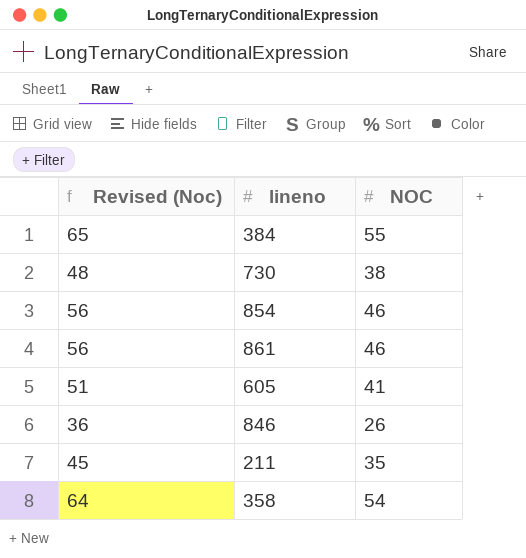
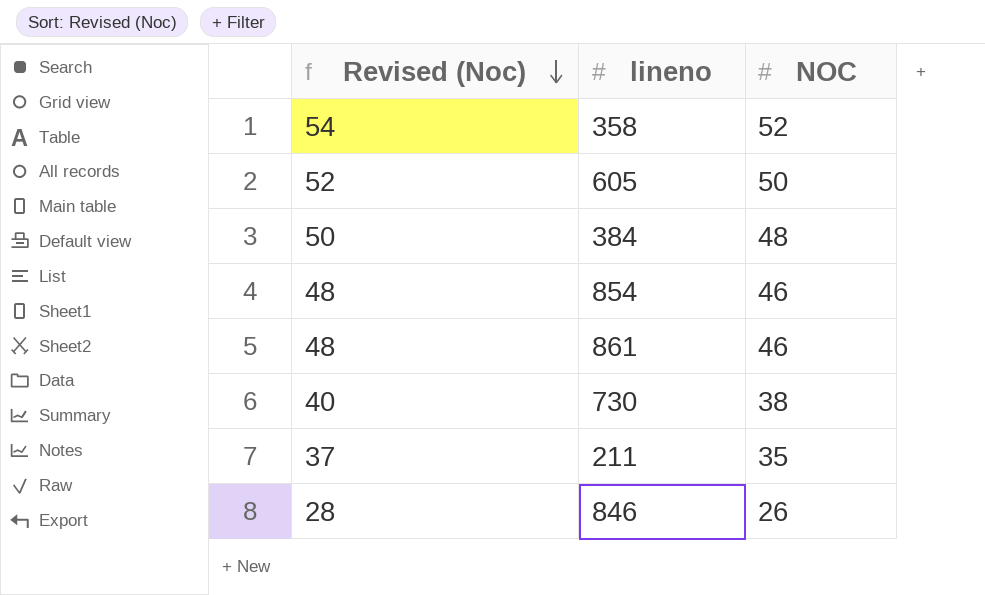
row order: none -> Revised (Noc) descending
column Revised (Noc) | formula: [NOC] + 10 -> [NOC] + 2
358 | NOC: 54 -> 52
605 | NOC: 41 -> 50
384 | NOC: 55 -> 48

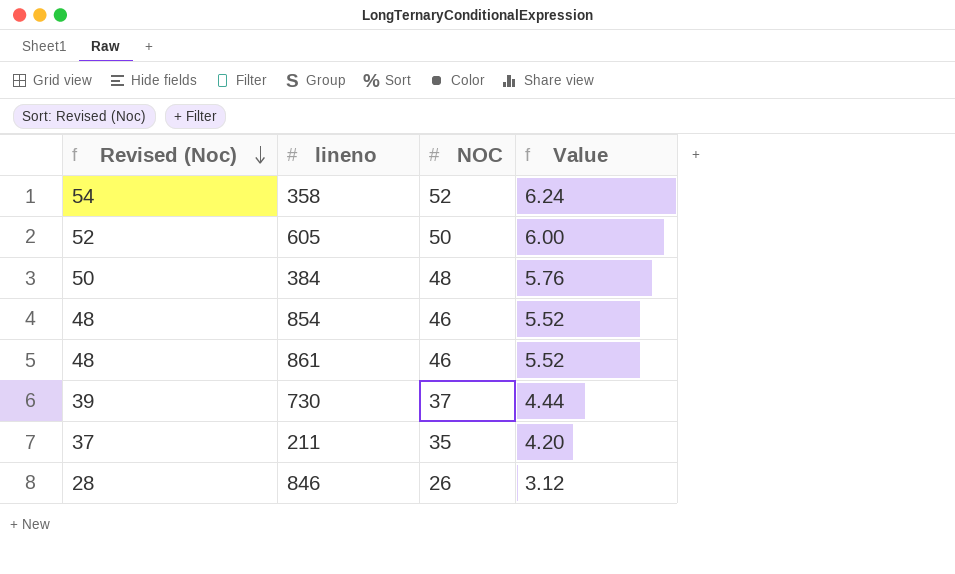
column Value | formula: none -> [NOC] * 0.12
730 | Revised (Noc): 40 -> 39
730 | NOC: 38 -> 37

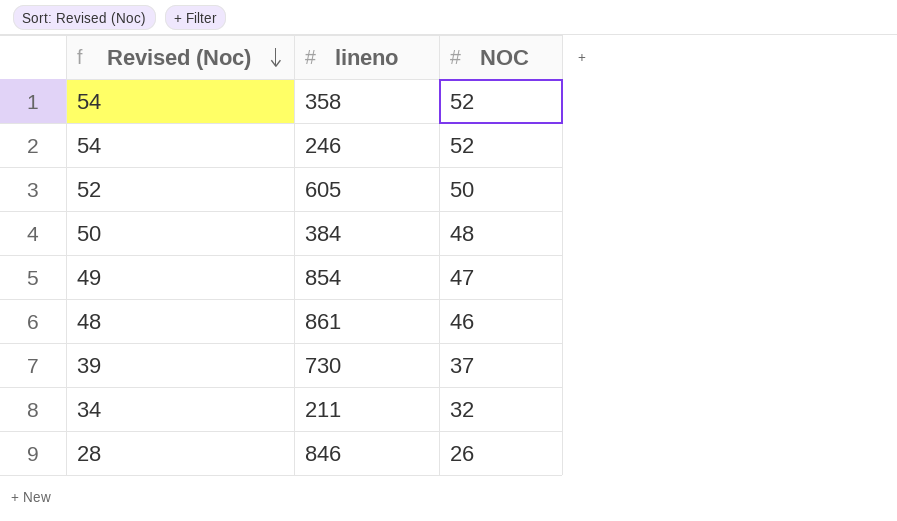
column Value | formula: [NOC] * 0.12 -> none
row 246: none -> 54 | 52
854 | Revised (Noc): 48 -> 49
854 | NOC: 46 -> 47
211 | Revised (Noc): 37 -> 34
211 | NOC: 35 -> 32

